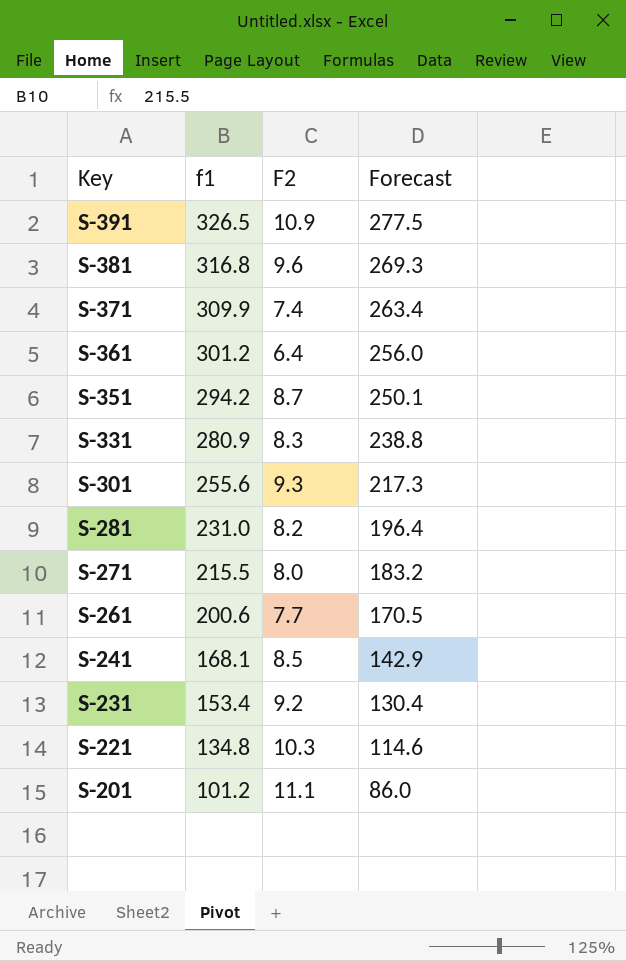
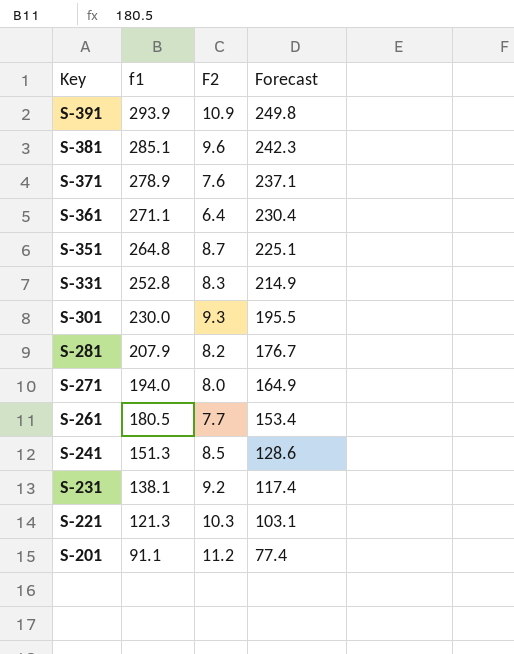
S-391 | f1: 326.5 -> 293.9
S-391 | Forecast: 277.5 -> 249.8
S-381 | f1: 316.8 -> 285.1
S-381 | Forecast: 269.3 -> 242.3
S-371 | f1: 309.9 -> 278.9
S-371 | F2: 7.4 -> 7.6
S-371 | Forecast: 263.4 -> 237.1
S-361 | f1: 301.2 -> 271.1
S-361 | Forecast: 256.0 -> 230.4
S-351 | f1: 294.2 -> 264.8
S-351 | Forecast: 250.1 -> 225.1
S-331 | f1: 280.9 -> 252.8
S-331 | Forecast: 238.8 -> 214.9
S-301 | f1: 255.6 -> 230.0
S-301 | Forecast: 217.3 -> 195.5
S-281 | f1: 231.0 -> 207.9
S-281 | Forecast: 196.4 -> 176.7
S-271 | f1: 215.5 -> 194.0
S-271 | Forecast: 183.2 -> 164.9
S-261 | f1: 200.6 -> 180.5
S-261 | Forecast: 170.5 -> 153.4
S-241 | f1: 168.1 -> 151.3
S-241 | Forecast: 142.9 -> 128.6
S-231 | f1: 153.4 -> 138.1
S-231 | Forecast: 130.4 -> 117.4
S-221 | f1: 134.8 -> 121.3
S-221 | Forecast: 114.6 -> 103.1
S-201 | f1: 101.2 -> 91.1
S-201 | F2: 11.1 -> 11.2
S-201 | Forecast: 86.0 -> 77.4

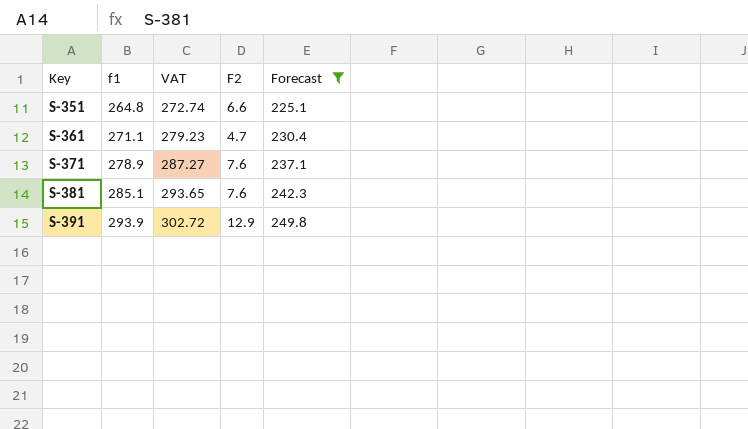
filter: none -> Forecast >= 225.1
row order: Key descending -> Key ascending
column VAT | formula: none -> [f1] * 1.03
S-351 | F2: 8.7 -> 6.6
S-361 | F2: 6.4 -> 4.7
S-381 | F2: 9.6 -> 7.6
S-391 | F2: 10.9 -> 12.9

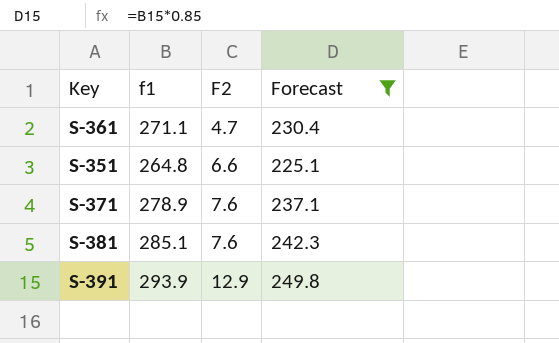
row order: Key ascending -> F2 ascending
column VAT | formula: [f1] * 1.03 -> none

